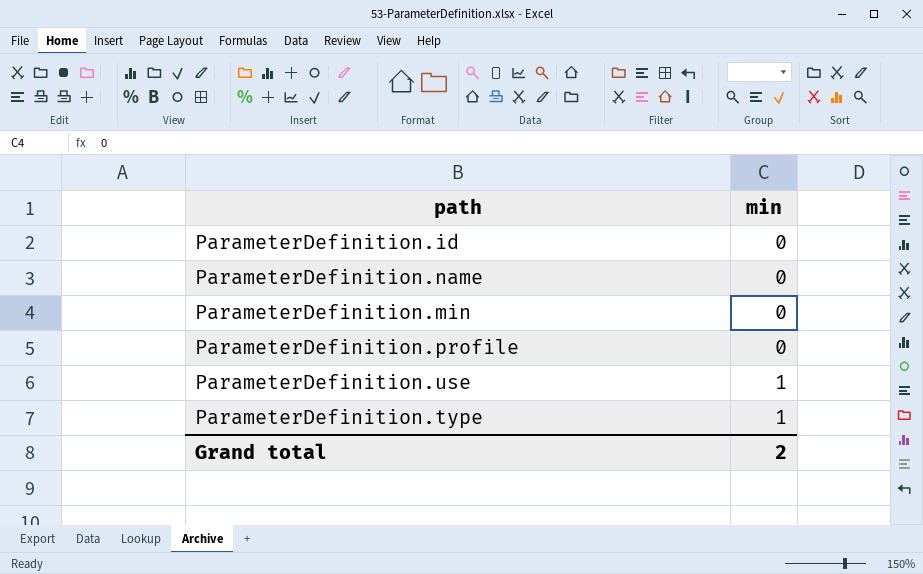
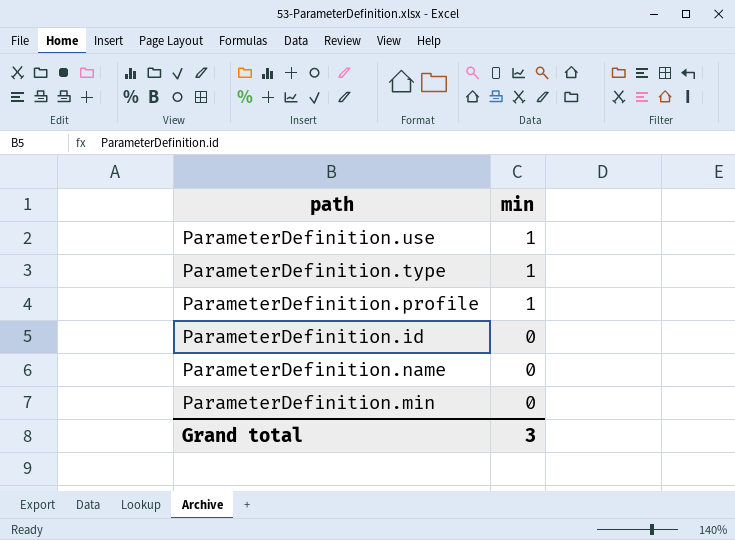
row order: min ascending -> min descending
ParameterDefinition.profile | min: 0 -> 1
Grand total | min: 2 -> 3

